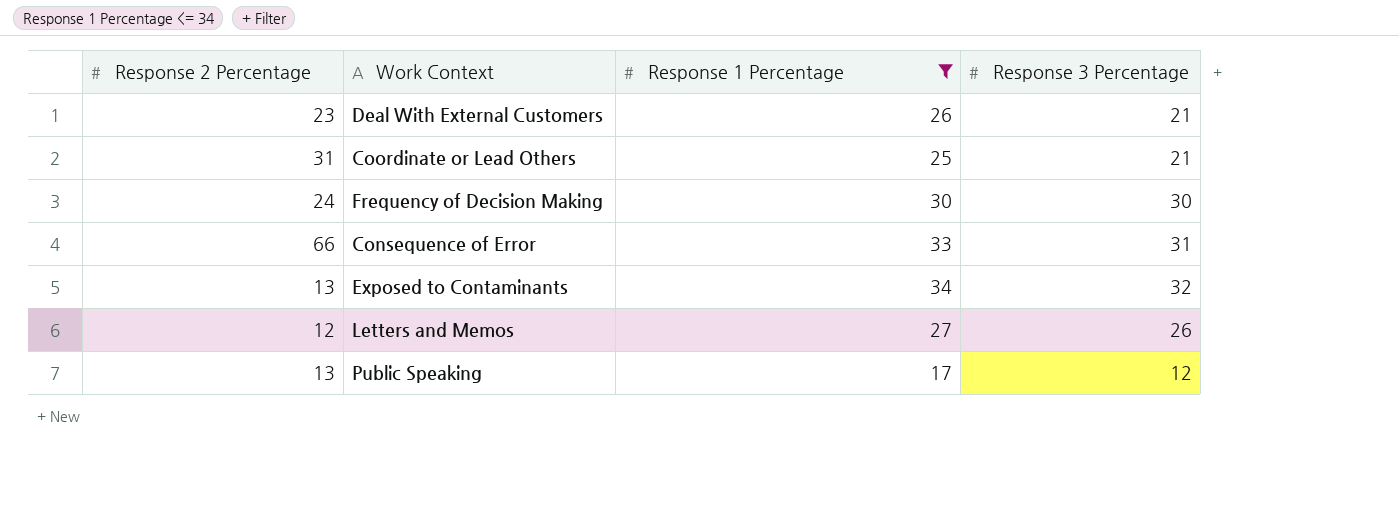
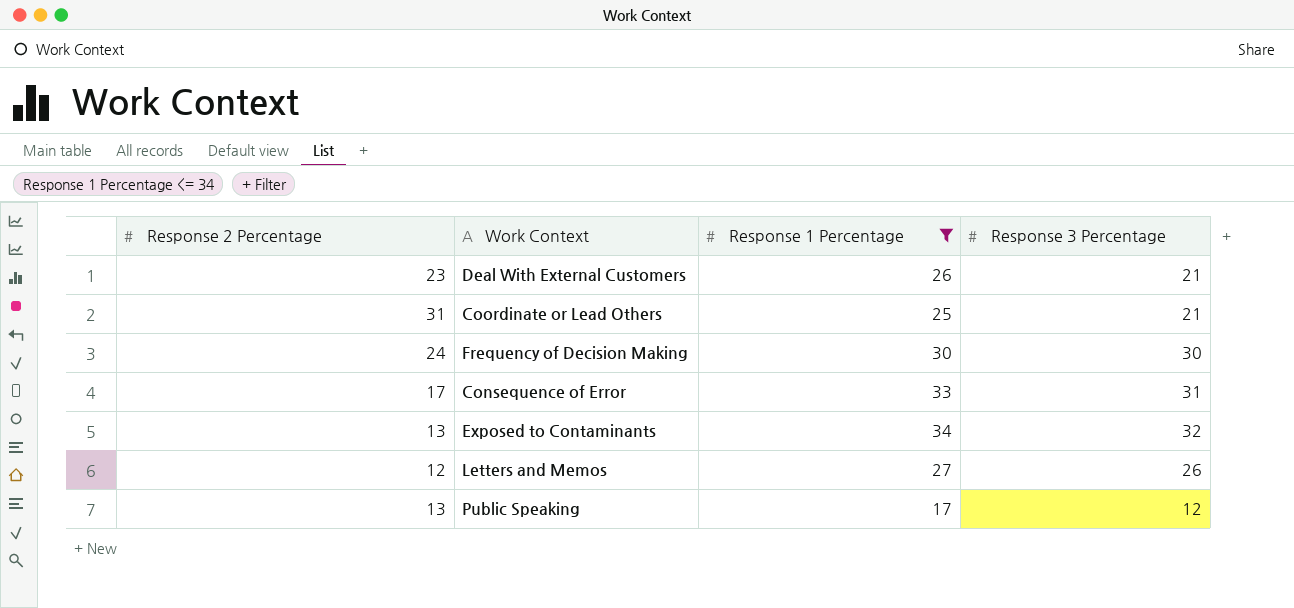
Consequence of Error | Response 2 Percentage: 66 -> 17

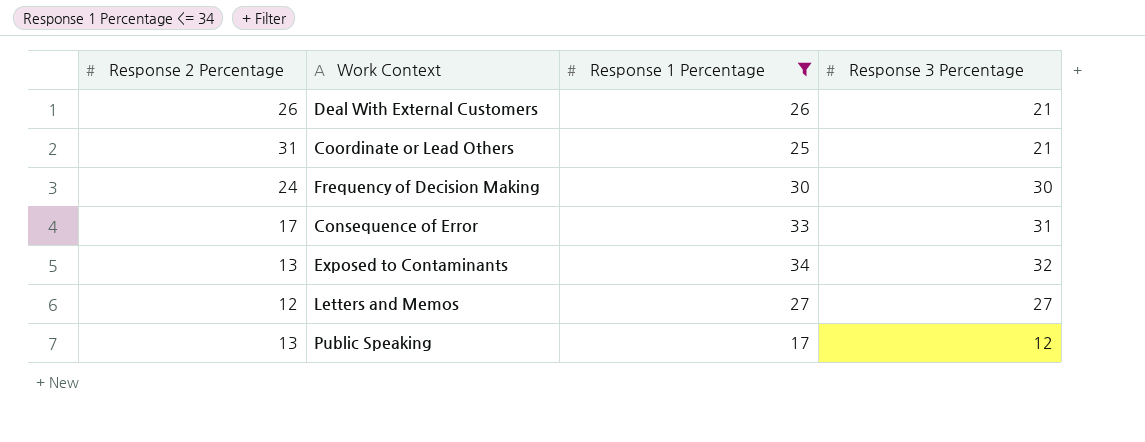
Deal With External Customers | Response 2 Percentage: 23 -> 26
Letters and Memos | Response 3 Percentage: 26 -> 27

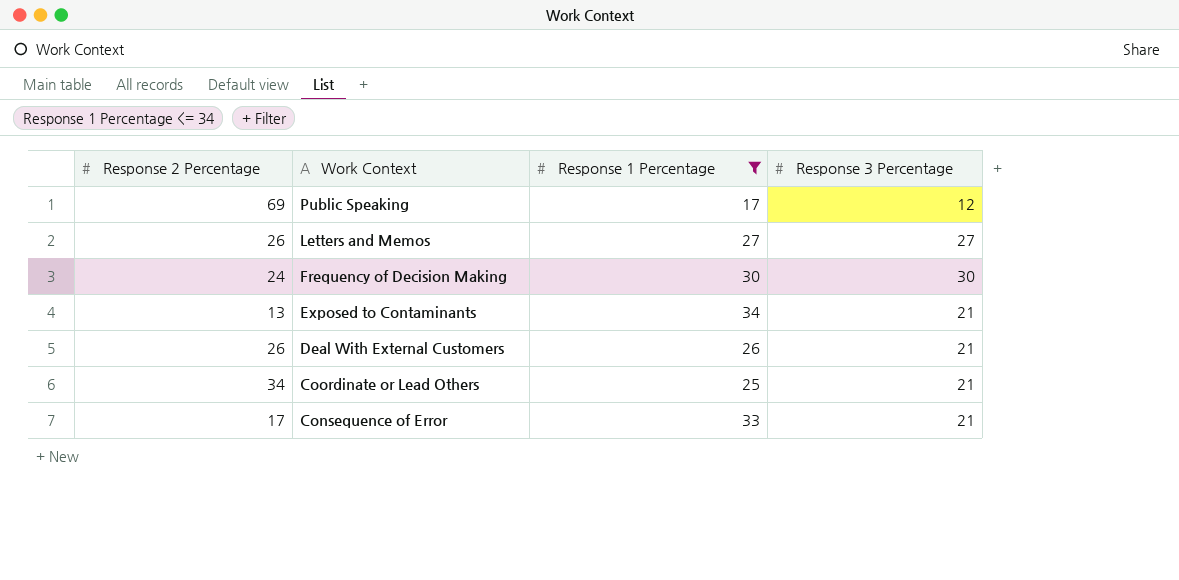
row order: none -> Work Context descending
Public Speaking | Response 2 Percentage: 13 -> 69
Letters and Memos | Response 2 Percentage: 12 -> 26
Exposed to Contaminants | Response 3 Percentage: 32 -> 21
Coordinate or Lead Others | Response 2 Percentage: 31 -> 34
Consequence of Error | Response 3 Percentage: 31 -> 21

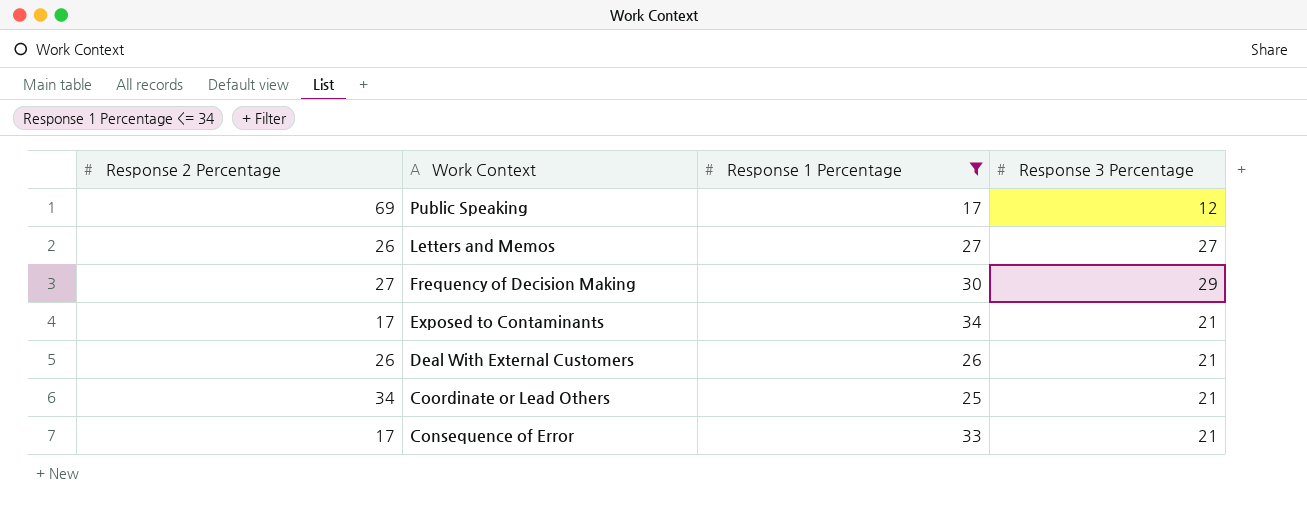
Frequency of Decision Making | Response 2 Percentage: 24 -> 27
Frequency of Decision Making | Response 3 Percentage: 30 -> 29
Exposed to Contaminants | Response 2 Percentage: 13 -> 17

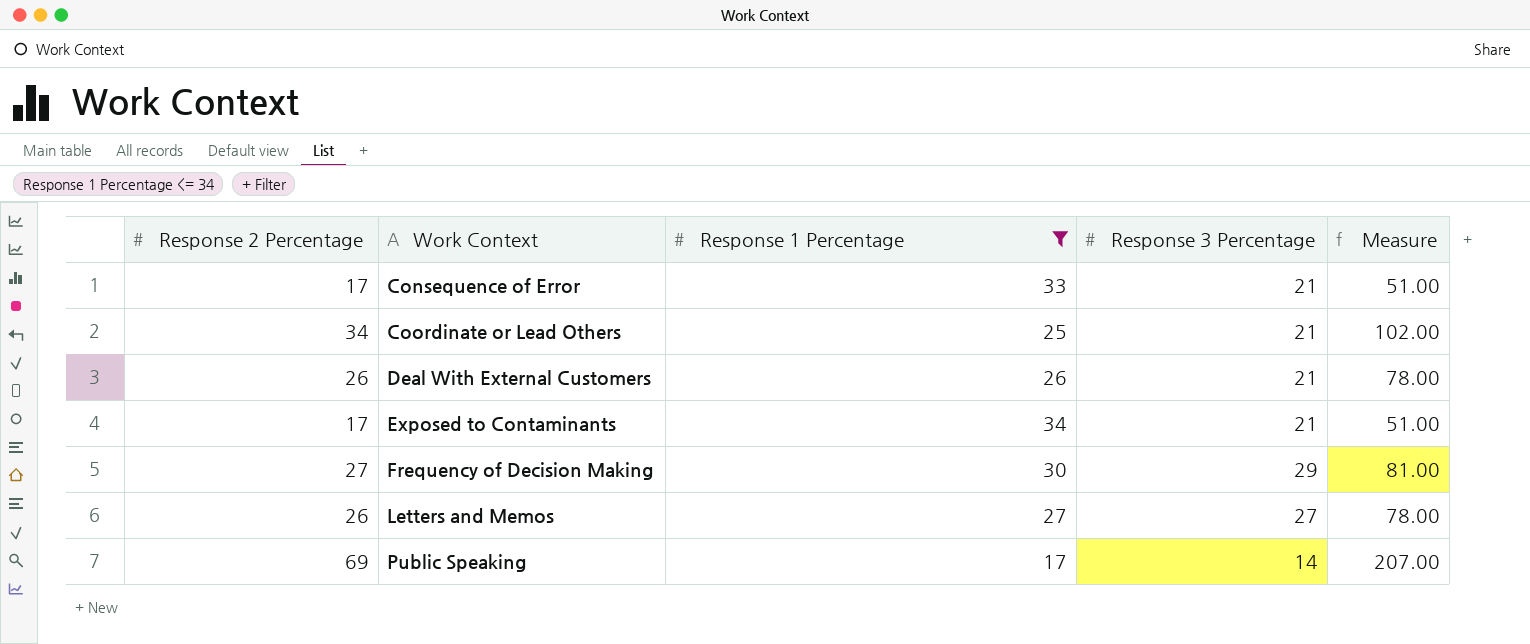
row order: Work Context descending -> Work Context ascending
column Measure | formula: none -> [Response 2 Percentage] * 3
Public Speaking | Response 3 Percentage: 12 -> 14

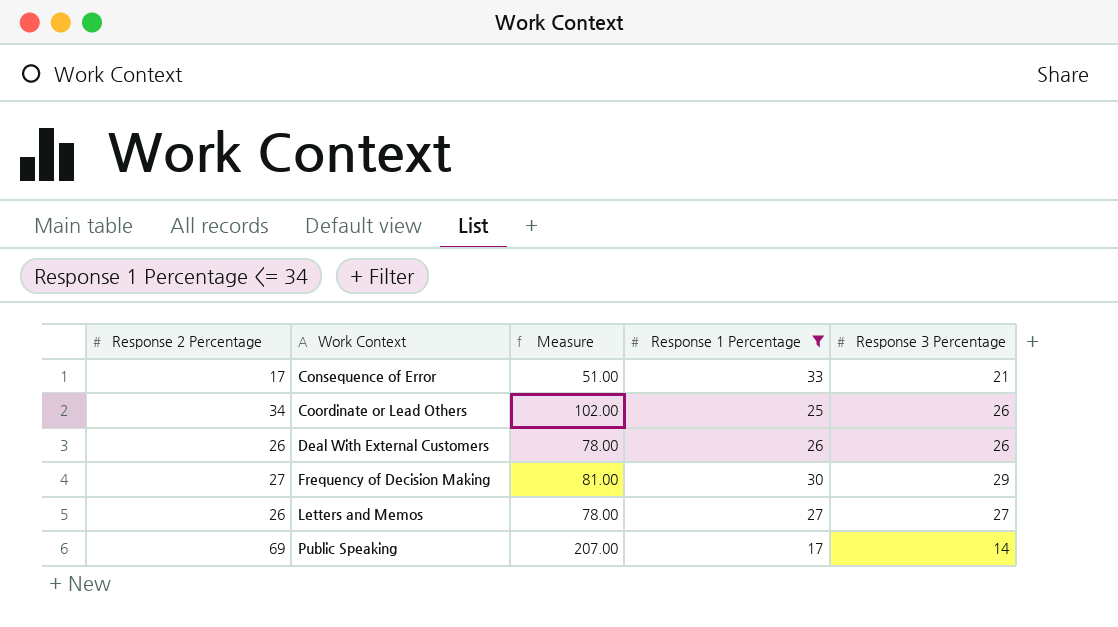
column Measure | position: 5 -> 3
row Exposed to Contaminants: 17 | 34 | 21 | 51.00 -> none
Coordinate or Lead Others | Response 3 Percentage: 21 -> 26
Deal With External Customers | Response 3 Percentage: 21 -> 26

